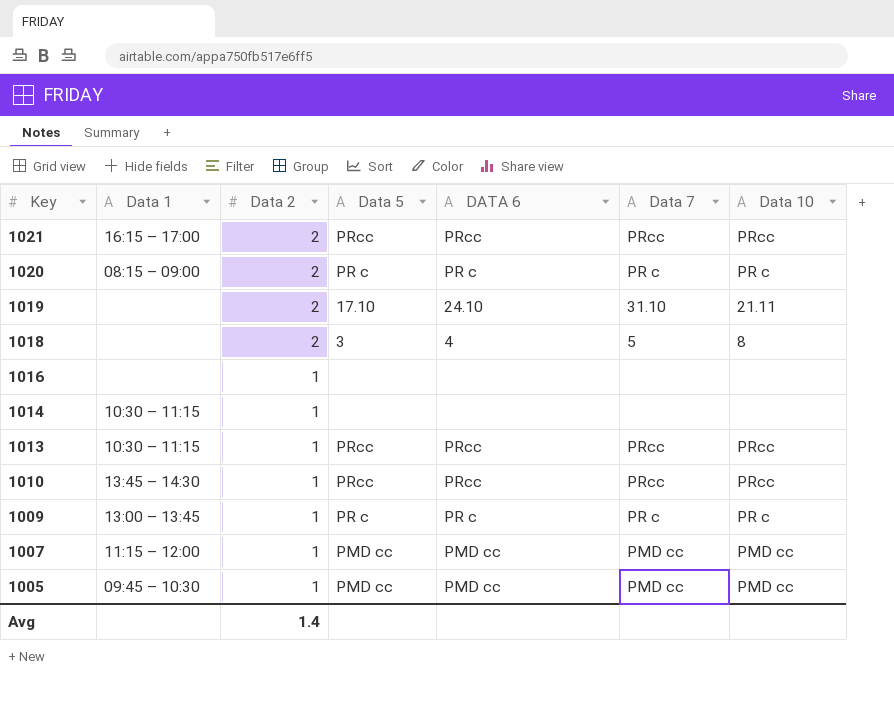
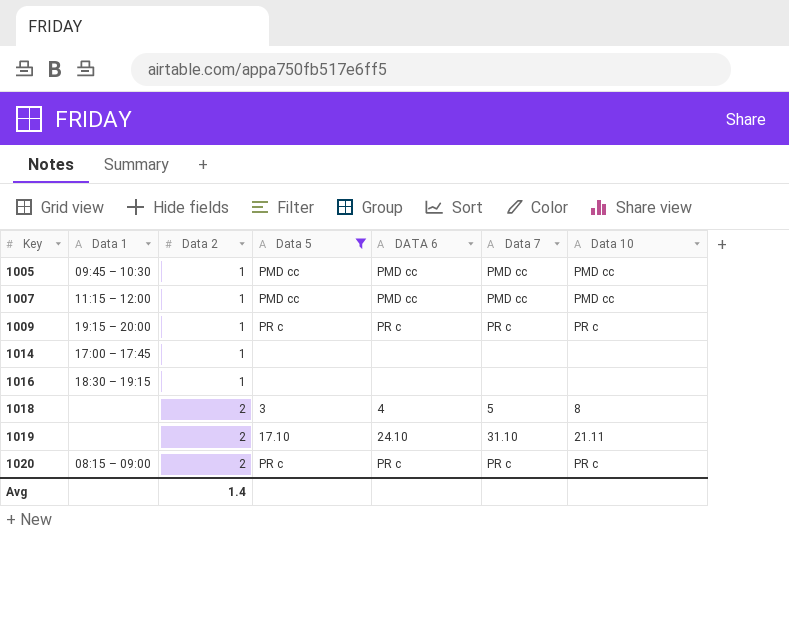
filter: none -> Data 5 != PRcc
row order: Key descending -> Key ascending
1009 | Data 1: 13:00 – 13:45 -> 19:15 – 20:00
1014 | Data 1: 10:30 – 11:15 -> 17:00 – 17:45
1016 | Data 1: none -> 18:30 – 19:15

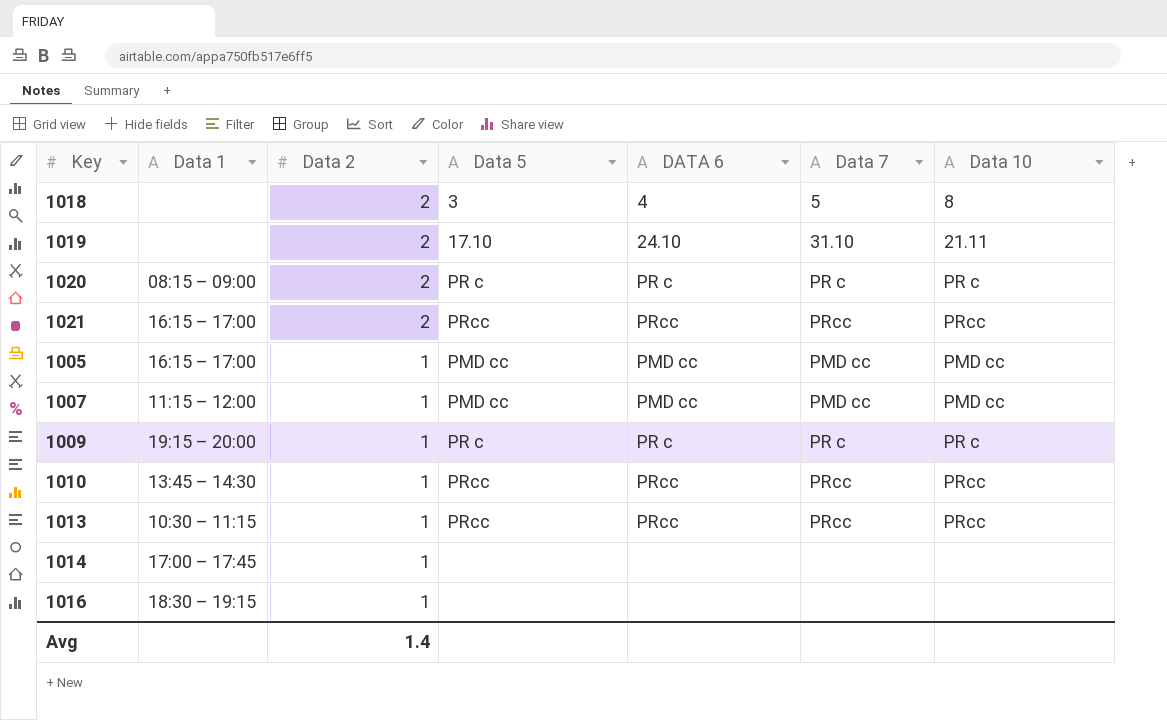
filter: Data 5 != PRcc -> none
row order: Key ascending -> Data 2 descending
1005 | Data 1: 09:45 – 10:30 -> 16:15 – 17:00

